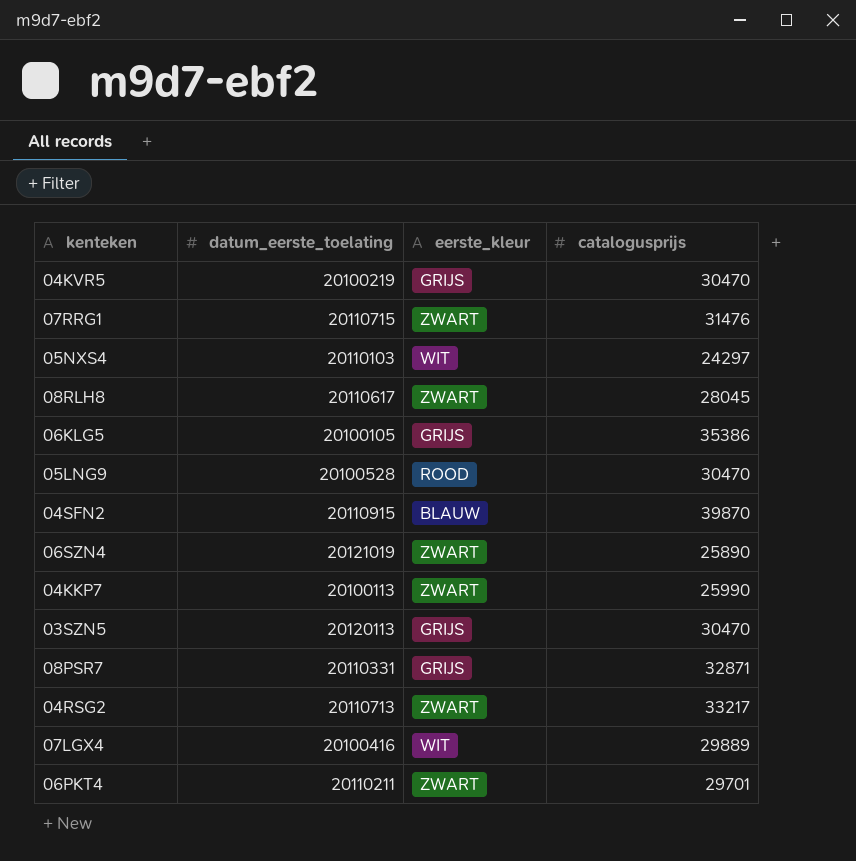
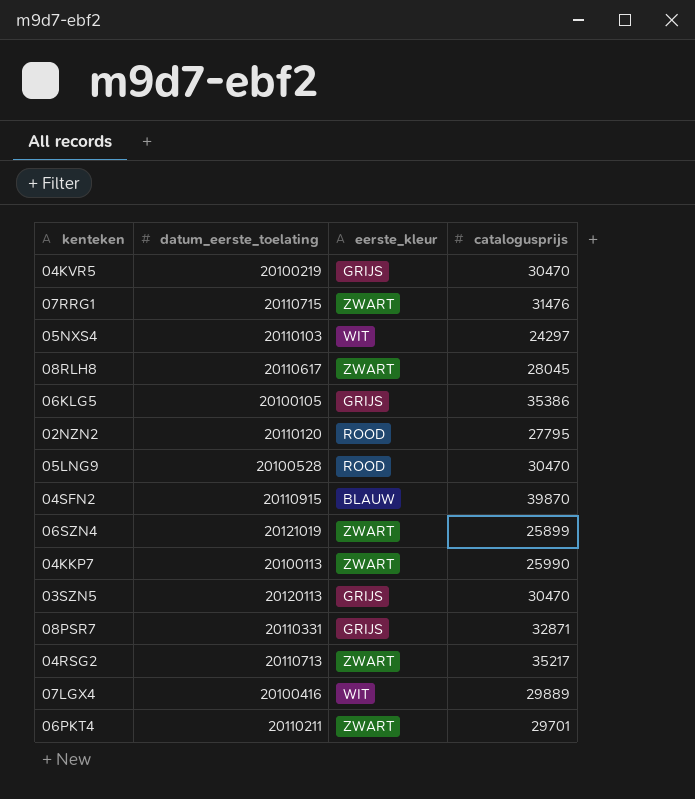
row 02NZN2: none -> 20110120 | ROOD | 27795
06SZN4 | catalogusprijs: 25890 -> 25899
04RSG2 | catalogusprijs: 33217 -> 35217

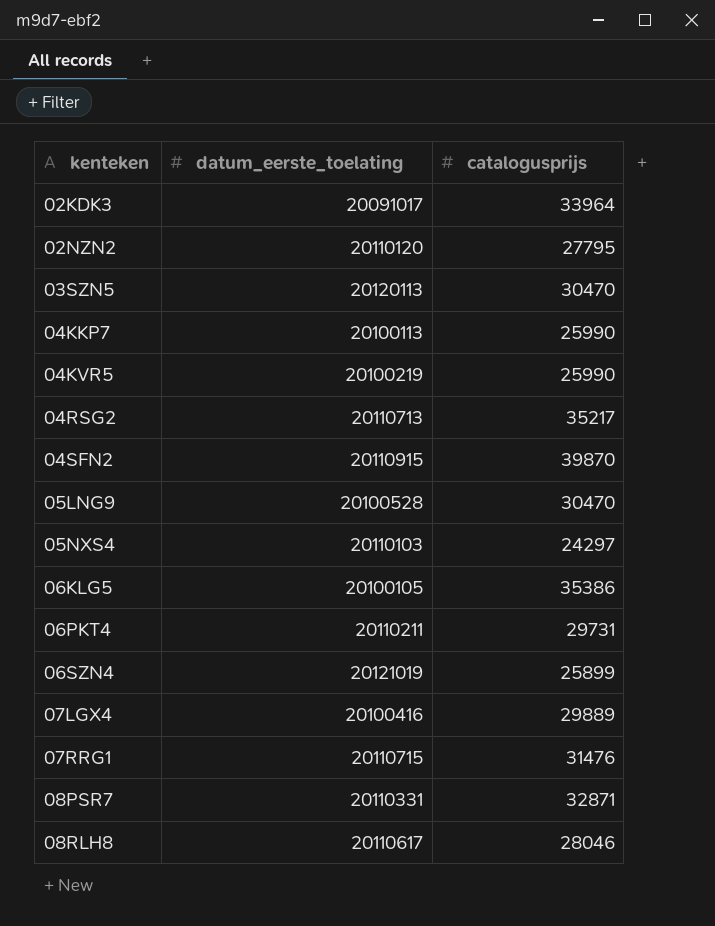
row order: none -> kenteken ascending
column eerste_kleur | position: 3 -> none
row 02KDK3: none -> 20091017 | 33964
04KVR5 | catalogusprijs: 30470 -> 25990
06PKT4 | catalogusprijs: 29701 -> 29731
08RLH8 | catalogusprijs: 28045 -> 28046

